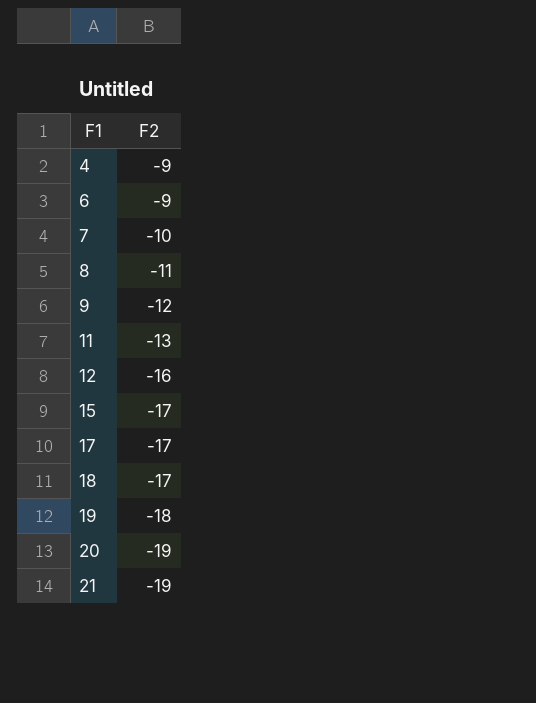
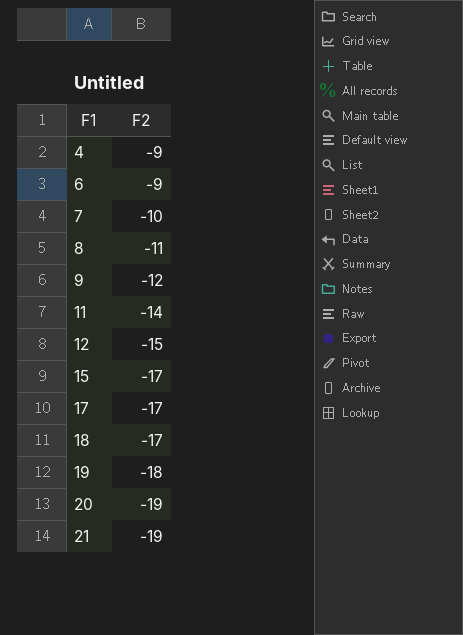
11 | F2: -13 -> -14
12 | F2: -16 -> -15

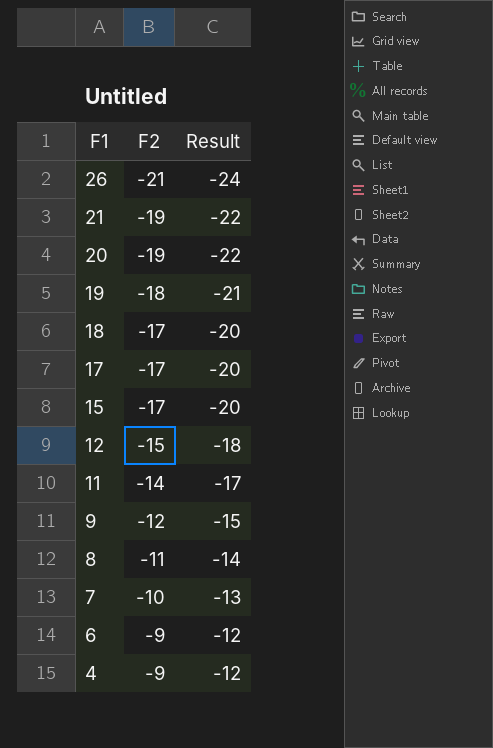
row order: F1 ascending -> F1 descending
column Result | formula: none -> [F2] - 3
row 26: none -> -21 | -24

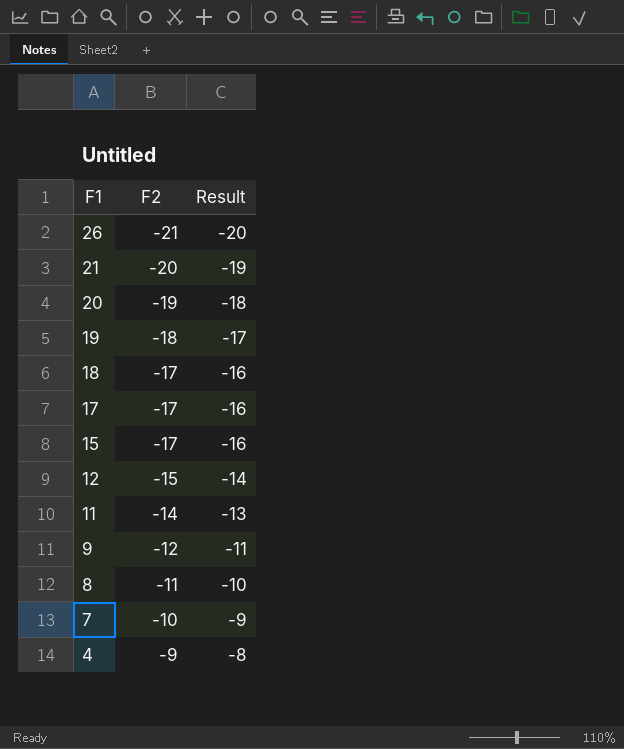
column Result | formula: [F2] - 3 -> [F2] + 1
row 6: -9 | -12 -> none
21 | F2: -19 -> -20

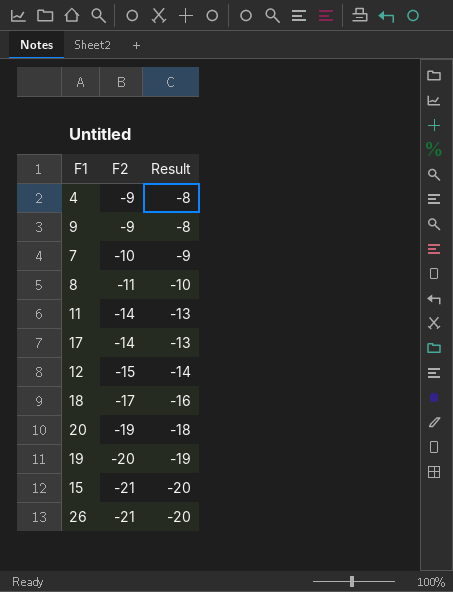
row order: F1 descending -> F2 descending
row 21: -20 | -19 -> none
9 | F2: -12 -> -9
9 | Result: -11 -> -8
17 | F2: -17 -> -14
17 | Result: -16 -> -13
19 | F2: -18 -> -20
19 | Result: -17 -> -19
15 | F2: -17 -> -21
15 | Result: -16 -> -20

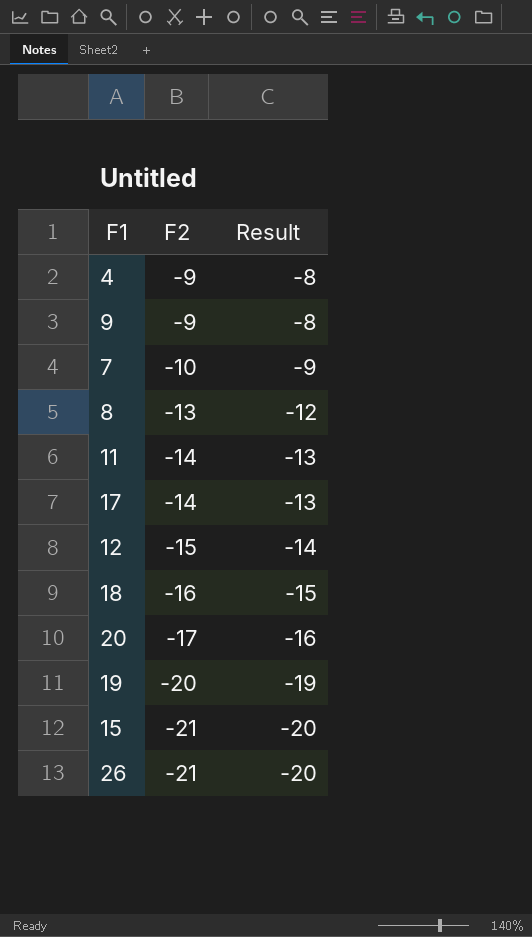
8 | F2: -11 -> -13
8 | Result: -10 -> -12
18 | F2: -17 -> -16
18 | Result: -16 -> -15
20 | F2: -19 -> -17
20 | Result: -18 -> -16

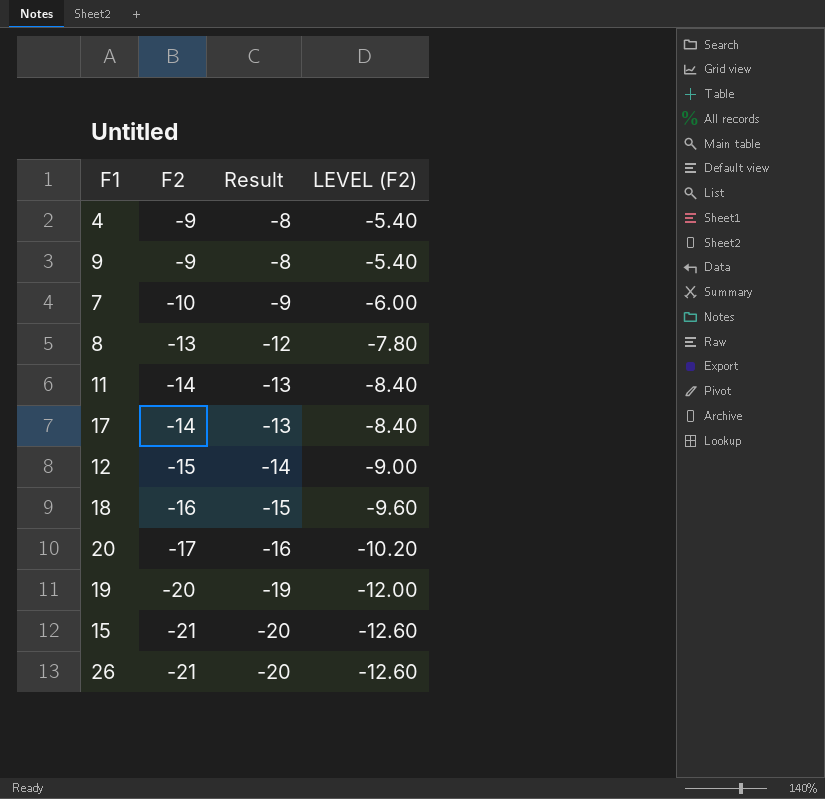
column LEVEL (F2) | formula: none -> [F2] * 0.6

